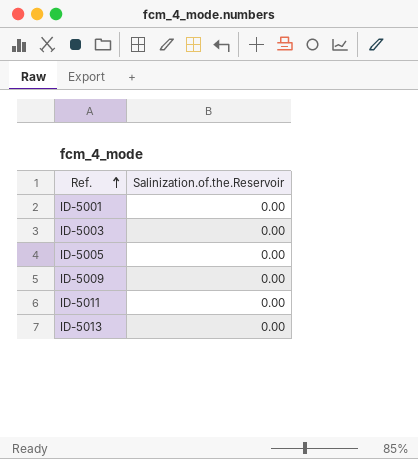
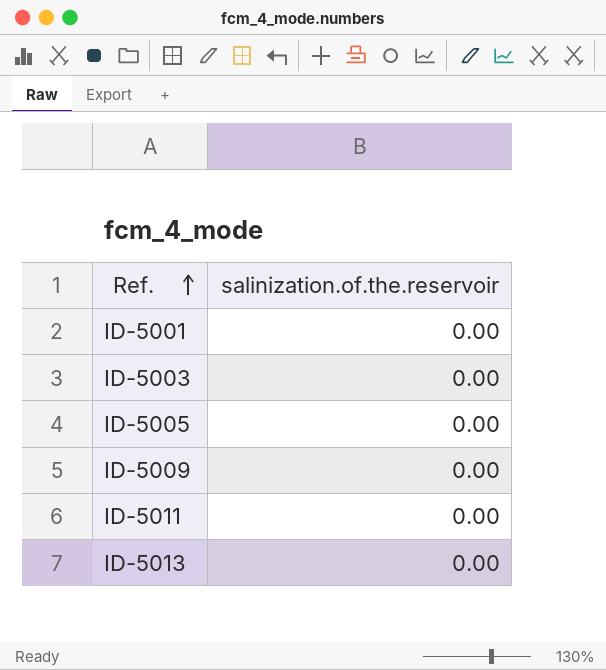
column name: Salinization.of.the.Reservoir -> salinization.of.the.reservoir

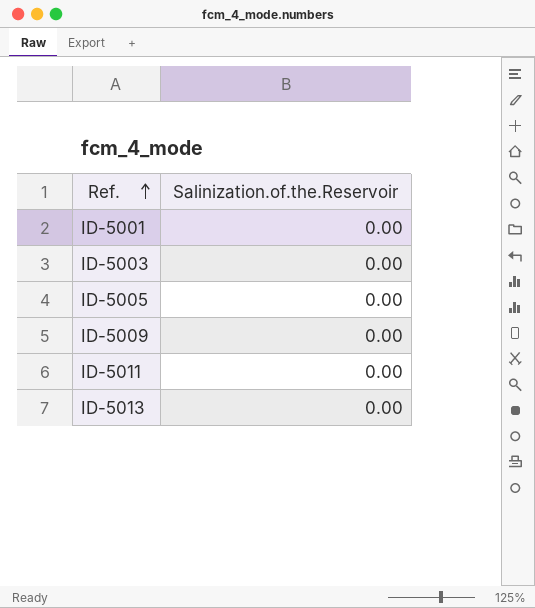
column name: salinization.of.the.reservoir -> Salinization.of.the.Reservoir

